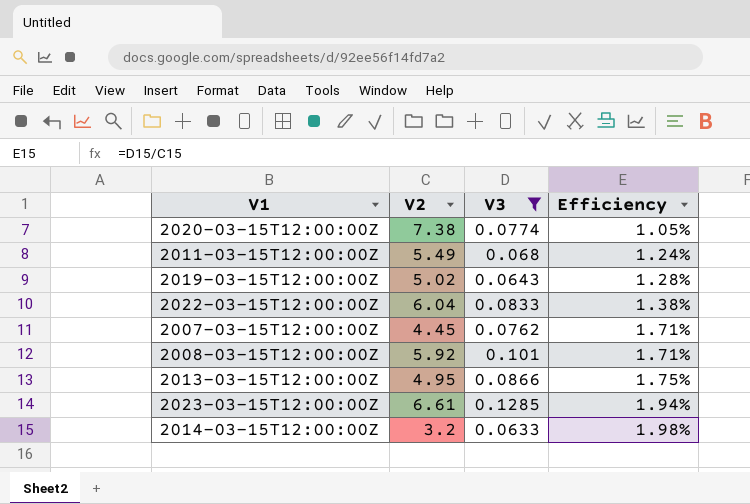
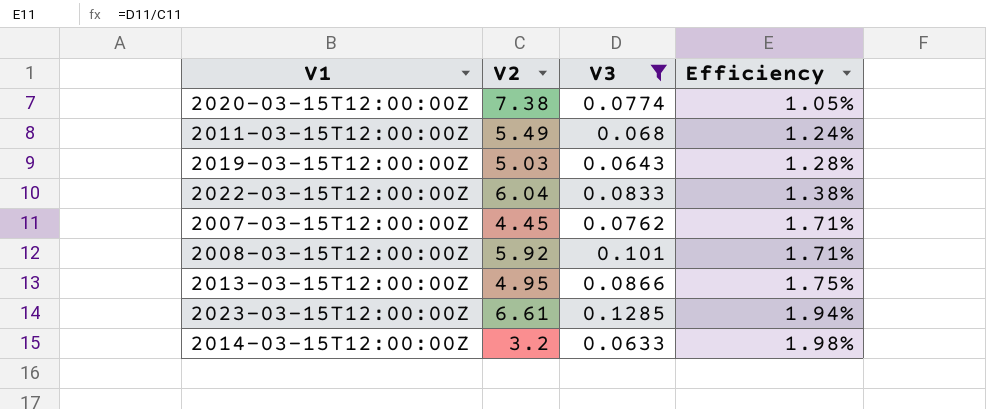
2019-03-15T12:00:00Z | V2: 5.02 -> 5.03

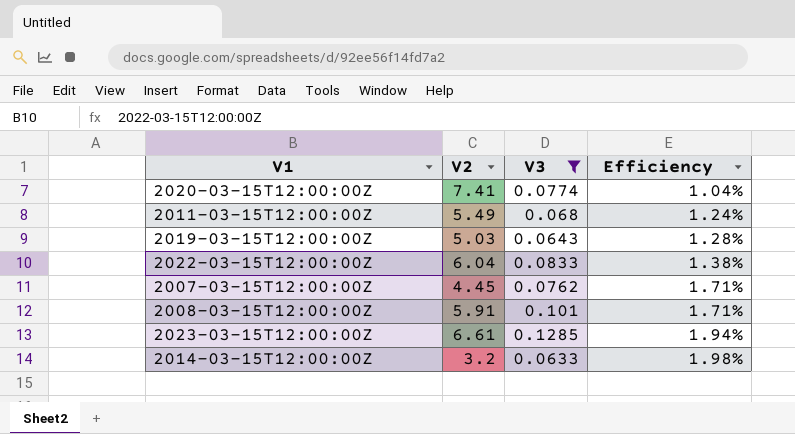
row 2013-03-15T12:00:00Z: 4.95 | 0.0866 | 1.75% -> none
2020-03-15T12:00:00Z | V2: 7.38 -> 7.41
2020-03-15T12:00:00Z | Efficiency: 1.05% -> 1.04%
2008-03-15T12:00:00Z | V2: 5.92 -> 5.91

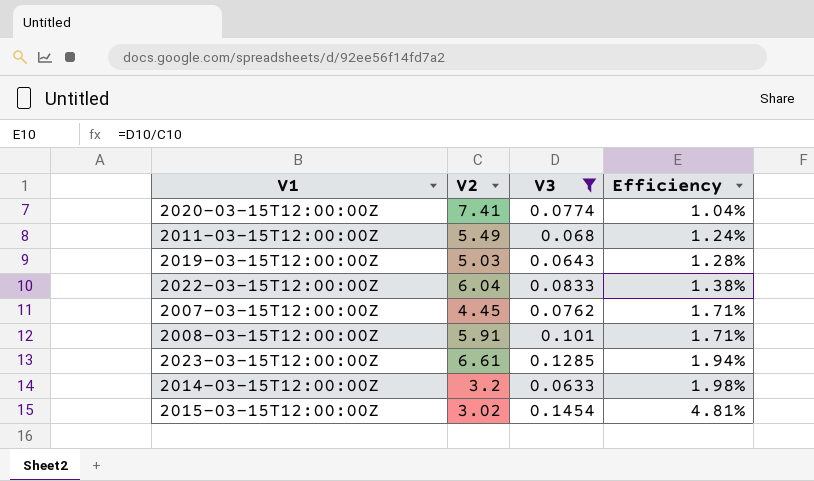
row 2015-03-15T12:00:00Z: none -> 3.02 | 0.1454 | 4.81%

